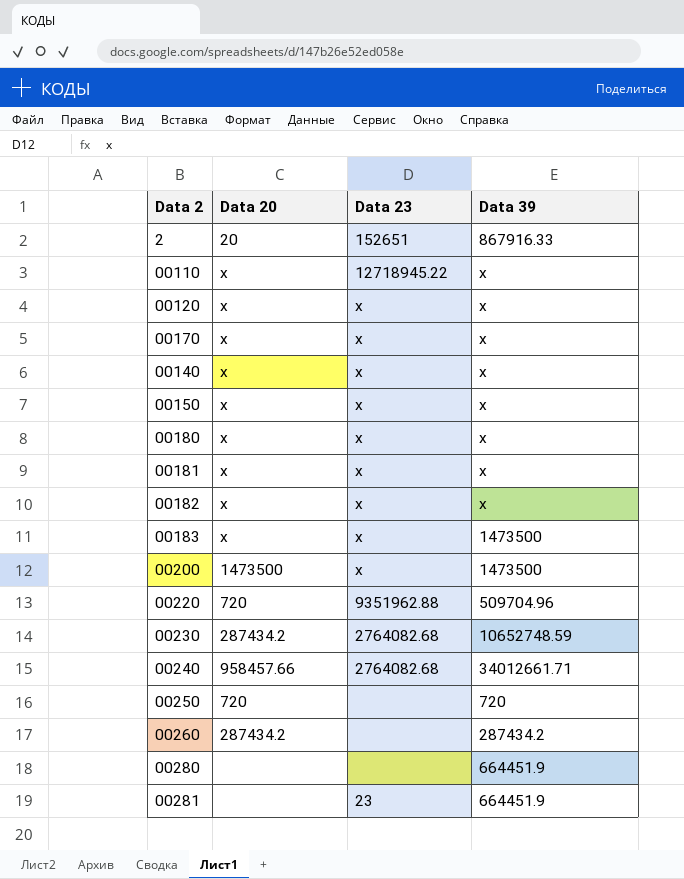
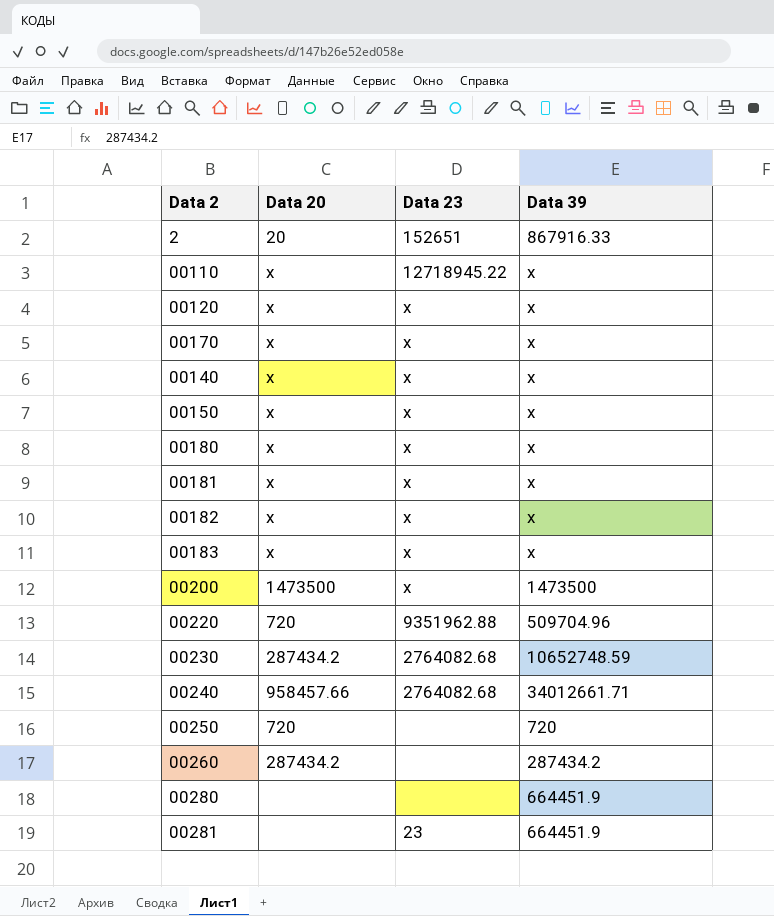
00183 | Data 39: 1473500 -> х

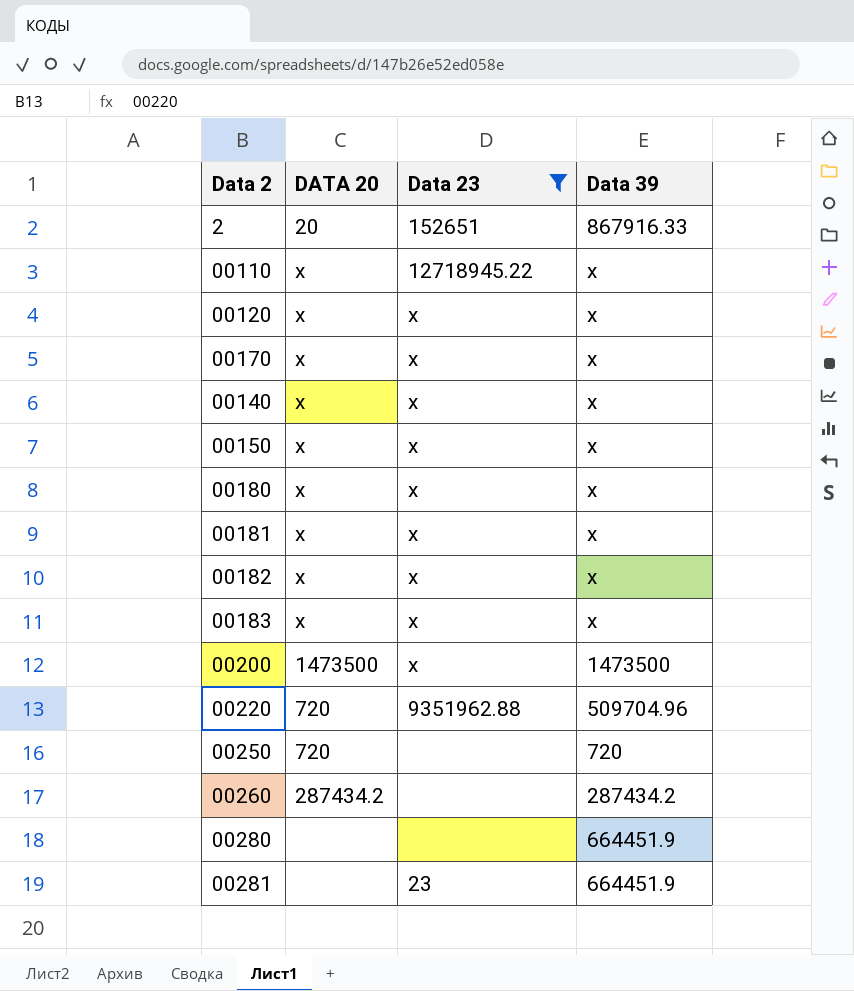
filter: none -> Data 23 != 2764082.68
column name: Data 20 -> DATA 20

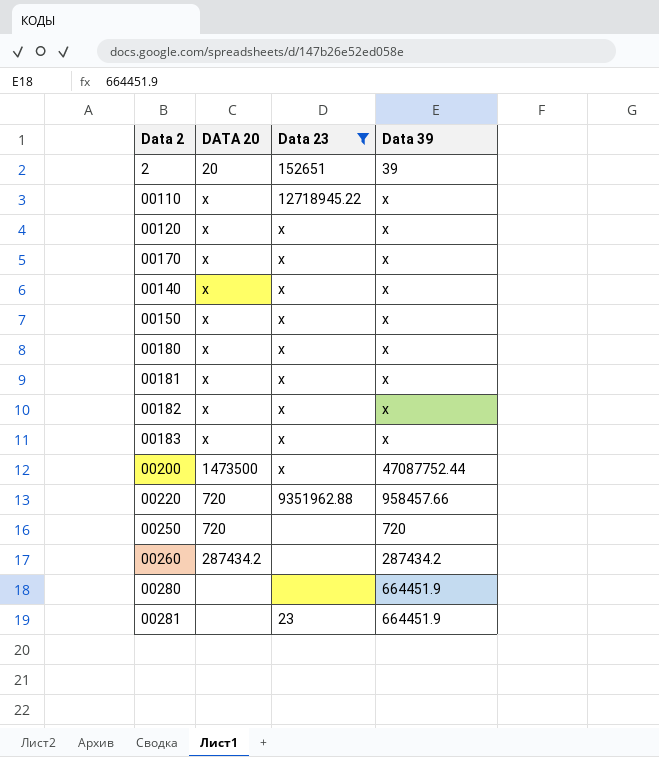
2 | Data 39: 867916.33 -> 39
00200 | Data 39: 1473500 -> 47087752.44
00220 | Data 39: 509704.96 -> 958457.66

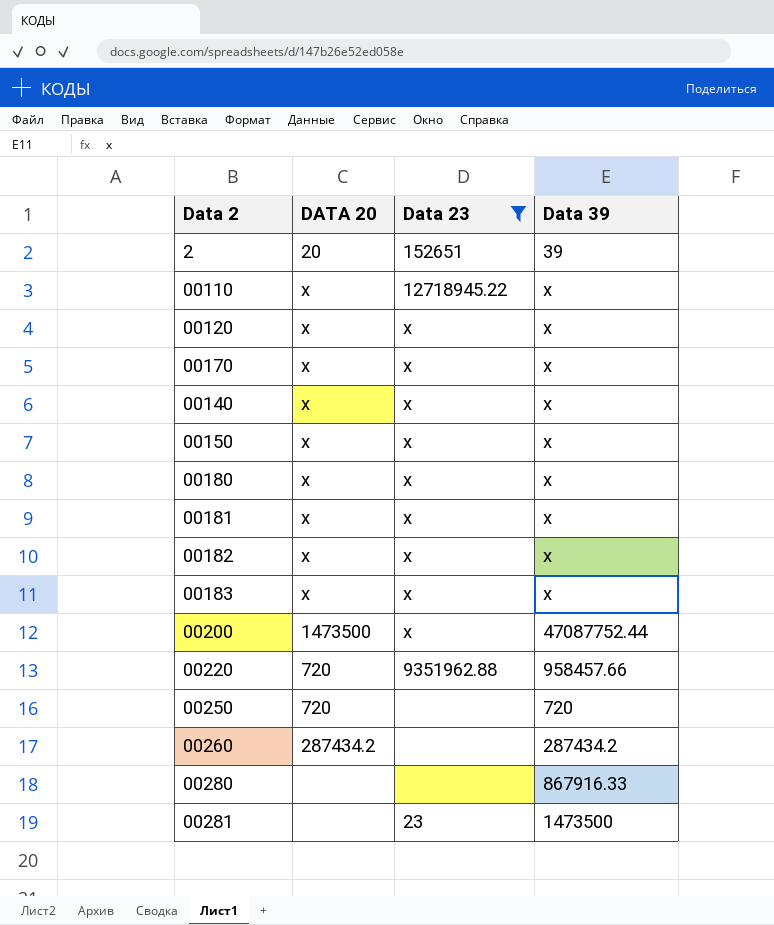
00280 | Data 39: 664451.9 -> 867916.33
00281 | Data 39: 664451.9 -> 1473500

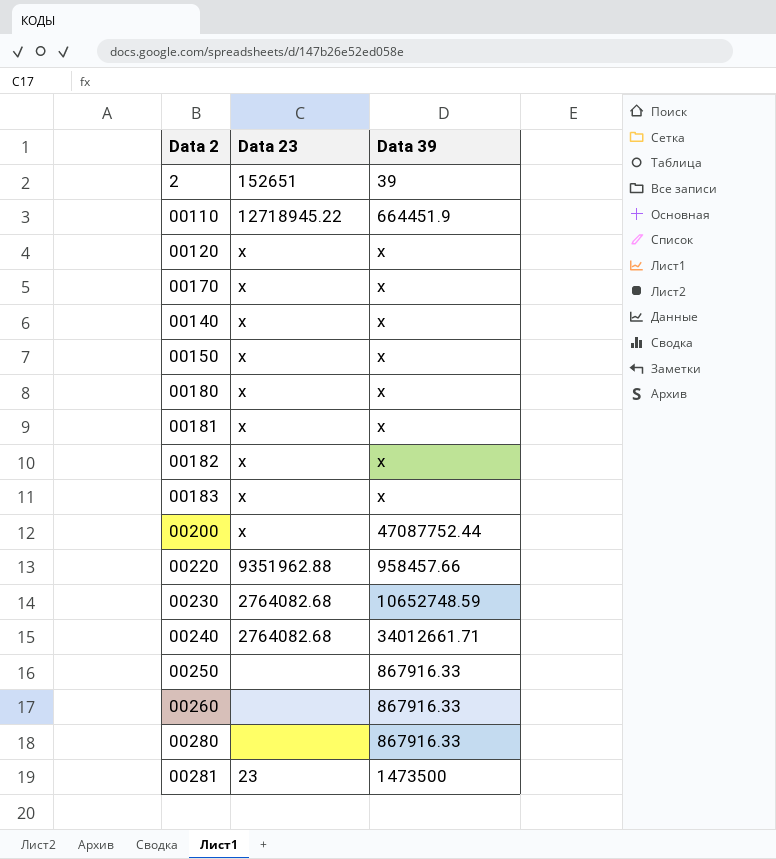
filter: Data 23 != 2764082.68 -> none
column DATA 20 | position: 2 -> none
00110 | Data 39: х -> 664451.9
00250 | Data 39: 720 -> 867916.33
00260 | Data 39: 287434.2 -> 867916.33

